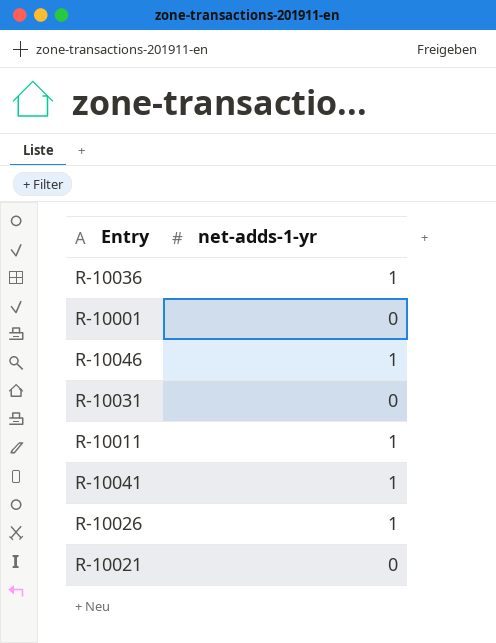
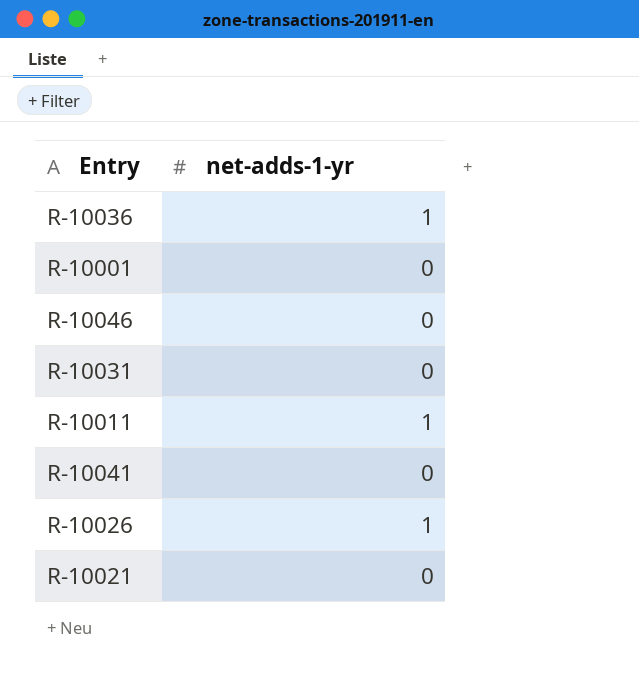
R-10046 | net-adds-1-yr: 1 -> 0
R-10041 | net-adds-1-yr: 1 -> 0

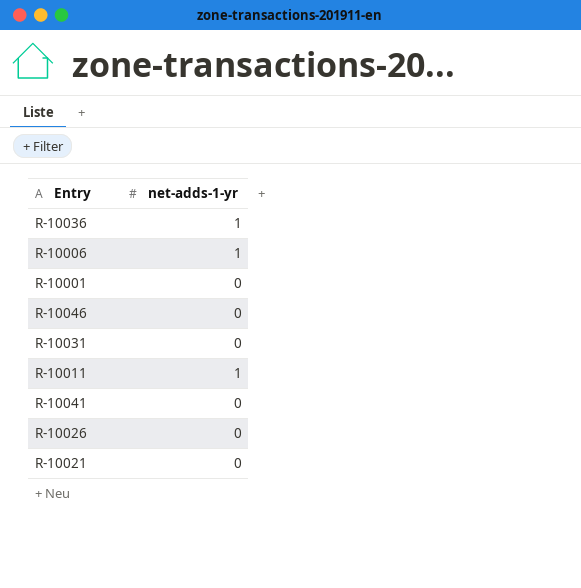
row R-10006: none -> 1
R-10026 | net-adds-1-yr: 1 -> 0

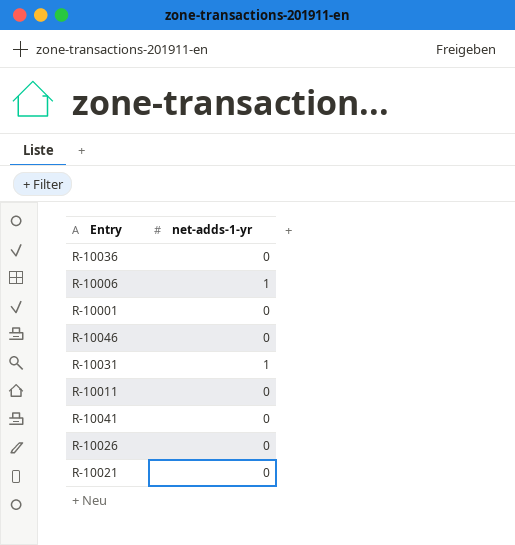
R-10036 | net-adds-1-yr: 1 -> 0
R-10031 | net-adds-1-yr: 0 -> 1
R-10011 | net-adds-1-yr: 1 -> 0

